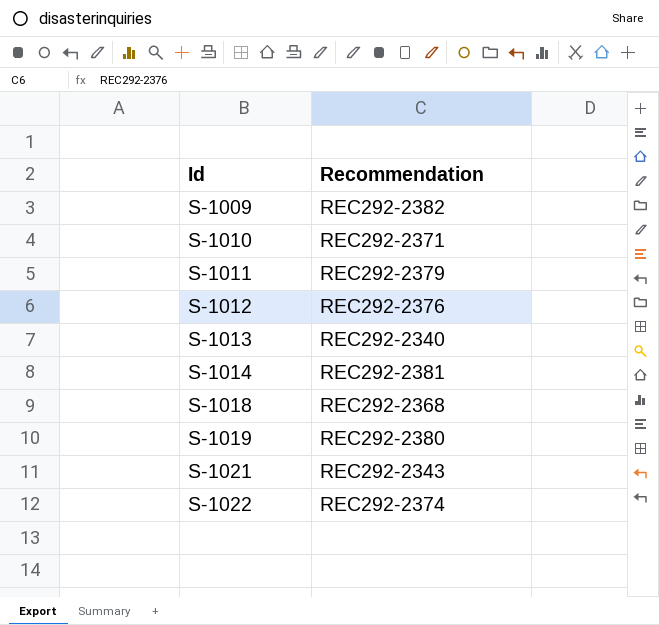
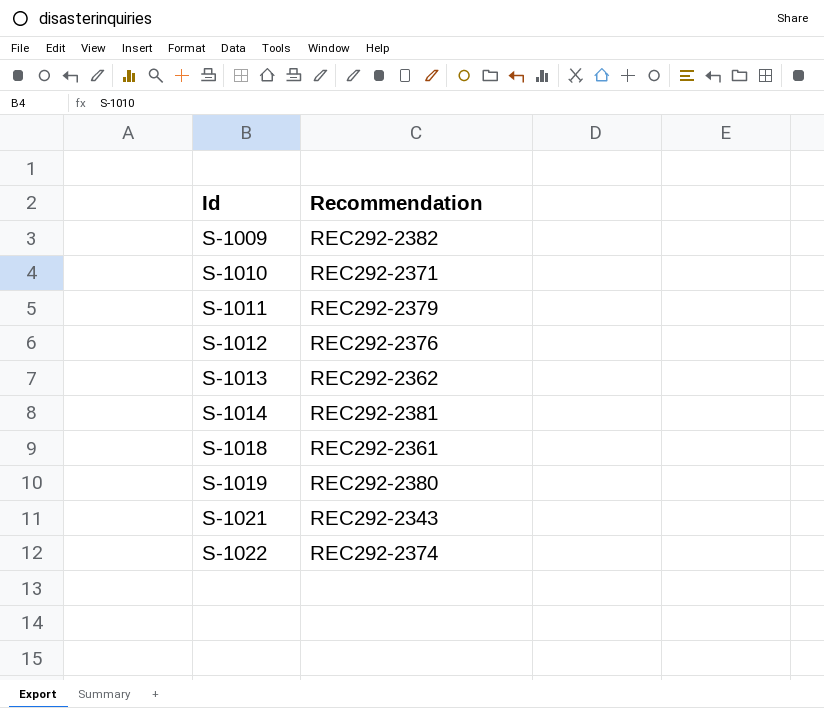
S-1013 | Recommendation: REC292-2340 -> REC292-2362
S-1018 | Recommendation: REC292-2368 -> REC292-2361

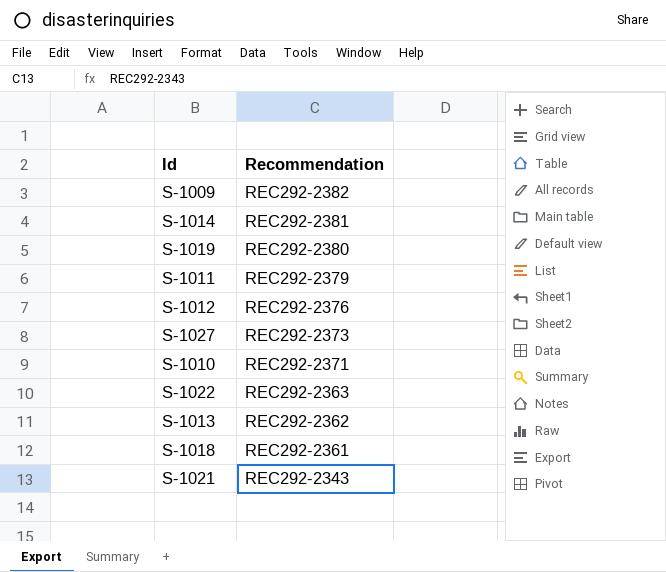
row order: Id ascending -> Recommendation descending
row S-1027: none -> REC292-2373
S-1022 | Recommendation: REC292-2374 -> REC292-2363

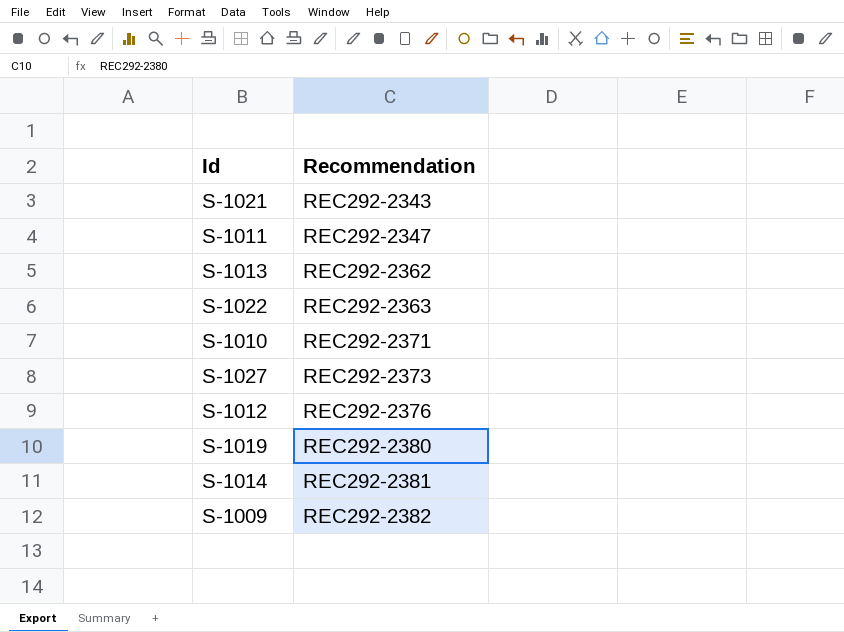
row order: Recommendation descending -> Recommendation ascending
row S-1018: REC292-2361 -> none
S-1011 | Recommendation: REC292-2379 -> REC292-2347

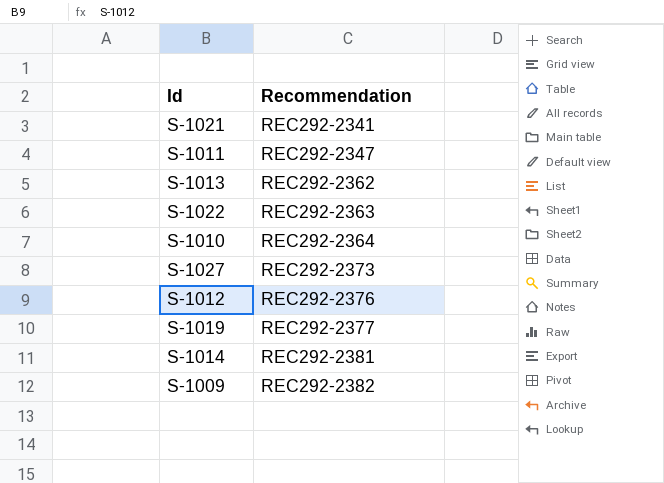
S-1021 | Recommendation: REC292-2343 -> REC292-2341
S-1010 | Recommendation: REC292-2371 -> REC292-2364
S-1019 | Recommendation: REC292-2380 -> REC292-2377

